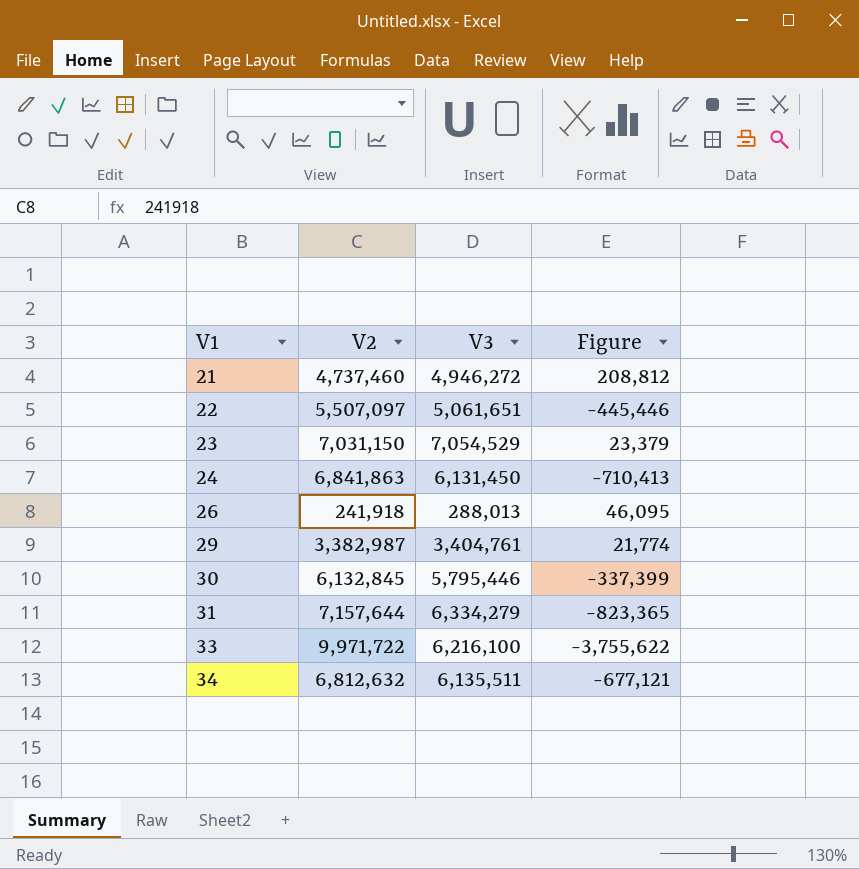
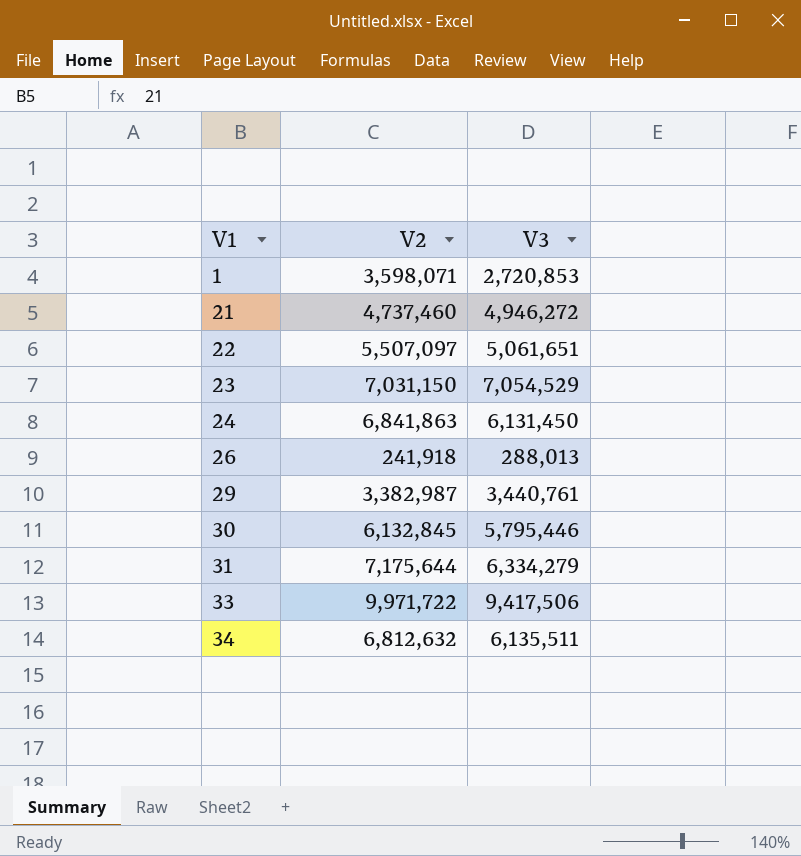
column Figure | formula: [V3] - [V2] -> none
row 1: none -> 3,598,071 | 2,720,853
29 | V3: 3,404,761 -> 3,440,761
31 | V2: 7,157,644 -> 7,175,644
33 | V3: 6,216,100 -> 9,417,506

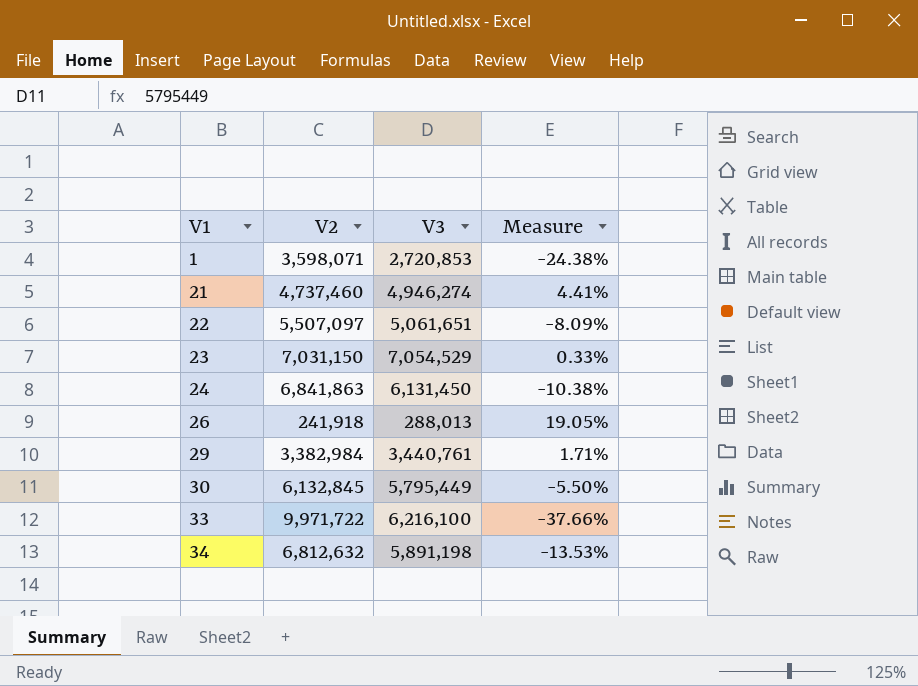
column Measure | formula: none -> ([V3] - [V2]) / [V2]
row 31: 7,175,644 | 6,334,279 -> none
21 | V3: 4,946,272 -> 4,946,274
29 | V2: 3,382,987 -> 3,382,984
30 | V3: 5,795,446 -> 5,795,449
33 | V3: 9,417,506 -> 6,216,100
34 | V3: 6,135,511 -> 5,891,198

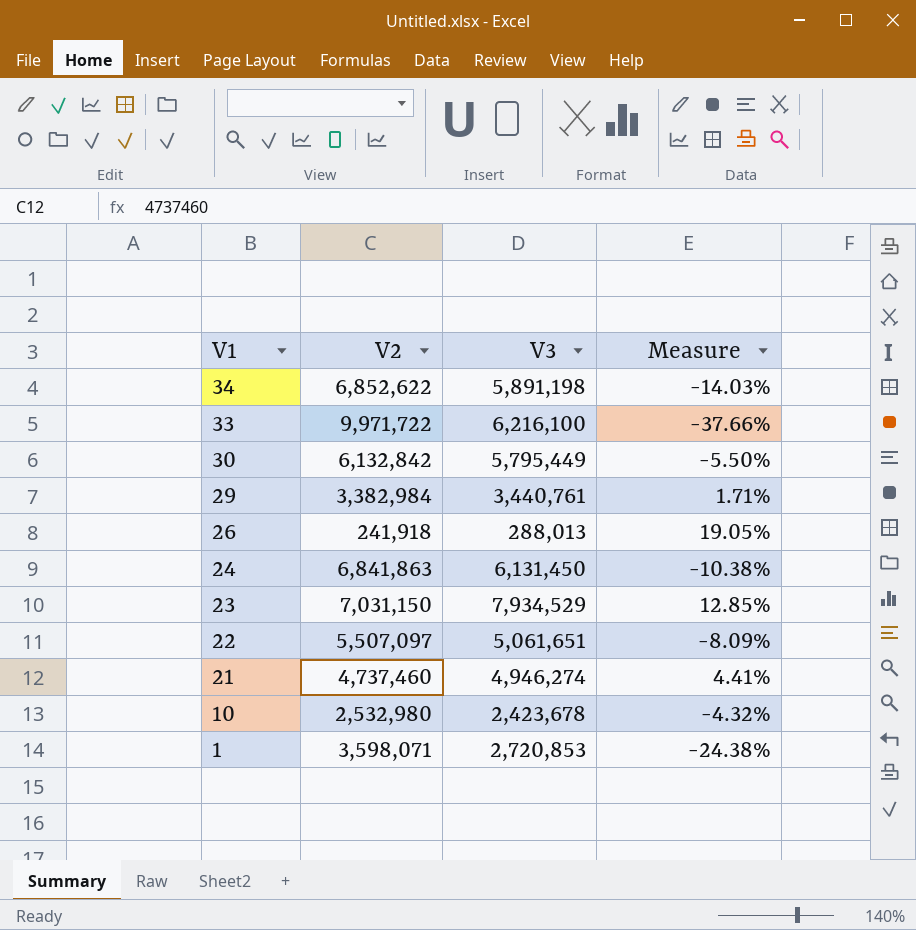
row order: V1 ascending -> V1 descending
34 | V2: 6,812,632 -> 6,852,622
34 | Measure: -13.53% -> -14.03%
30 | V2: 6,132,845 -> 6,132,842
23 | V3: 7,054,529 -> 7,934,529
23 | Measure: 0.33% -> 12.85%
row 10: none -> 2,532,980 | 2,423,678 | -4.32%

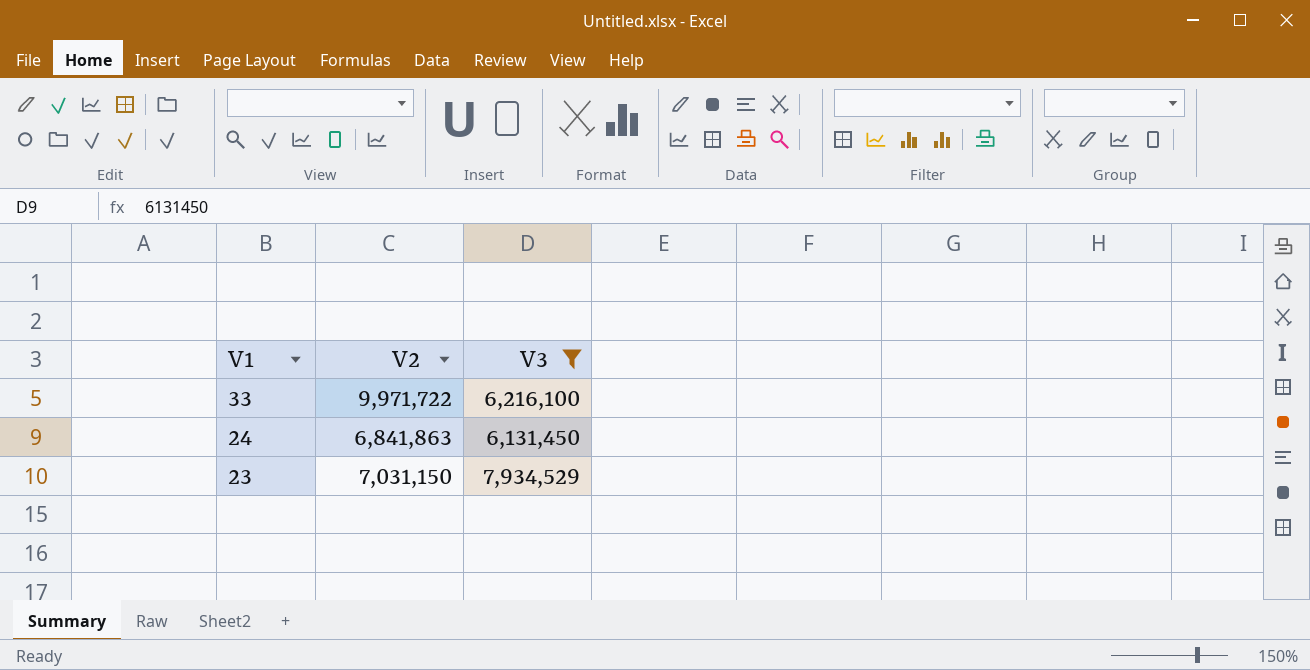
filter: none -> V3 >= 6,131,450
column Measure | formula: ([V3] - [V2]) / [V2] -> none

